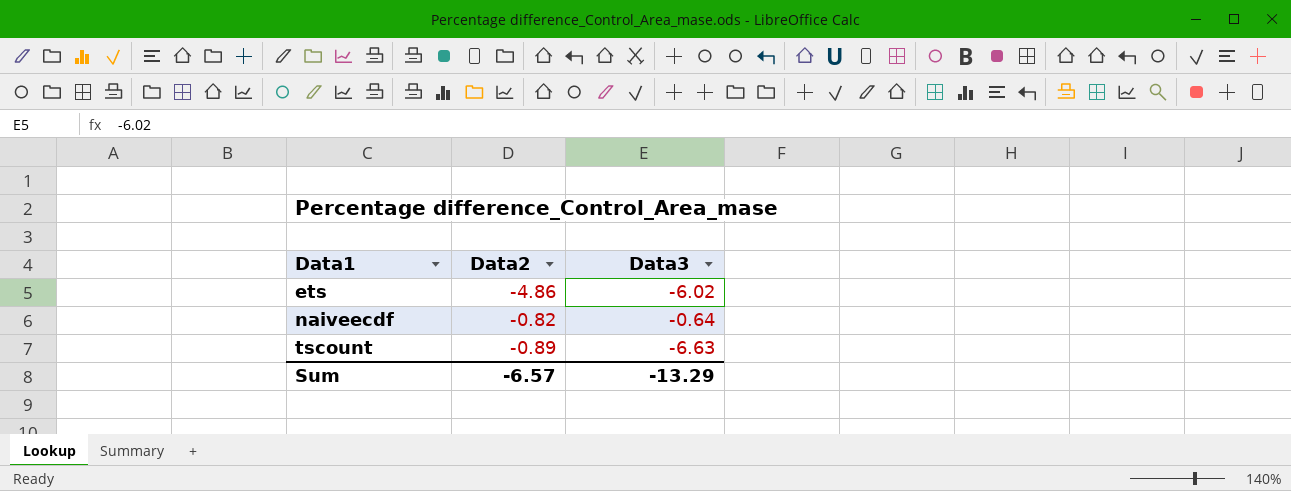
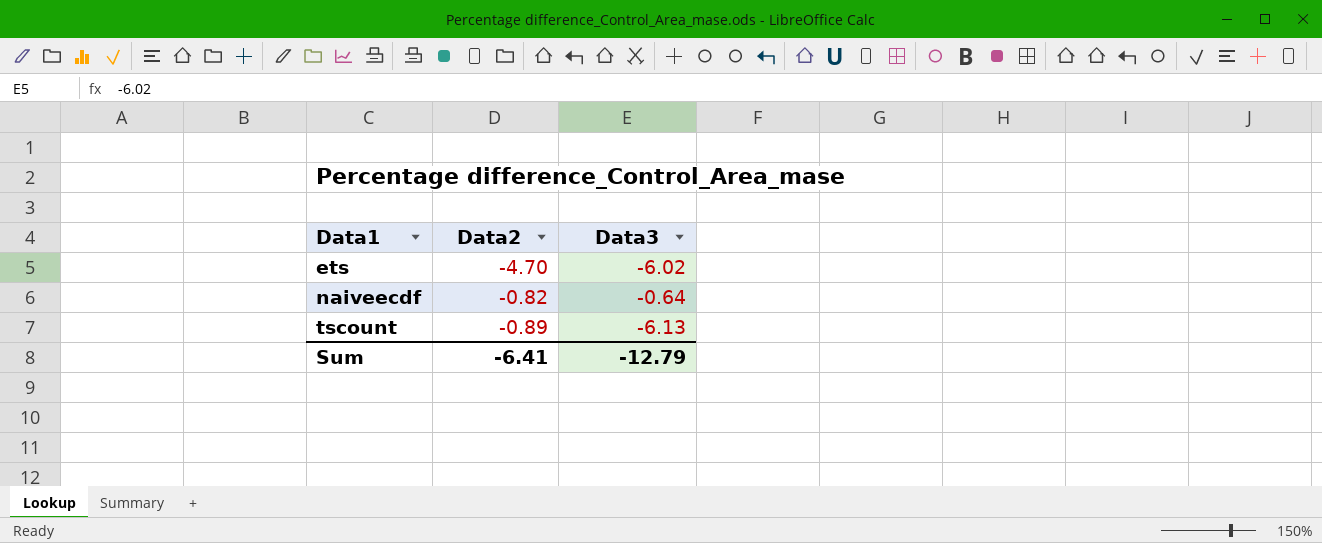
ets | Data2: -4.86 -> -4.70
tscount | Data3: -6.63 -> -6.13
Sum | Data2: -6.57 -> -6.41
Sum | Data3: -13.29 -> -12.79

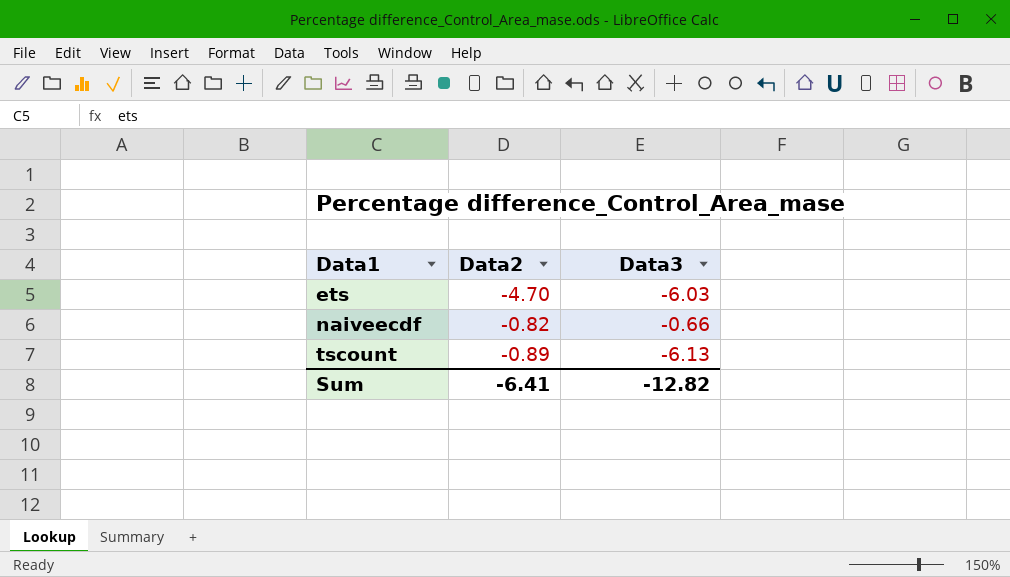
ets | Data3: -6.02 -> -6.03
naiveecdf | Data3: -0.64 -> -0.66
Sum | Data3: -12.79 -> -12.82

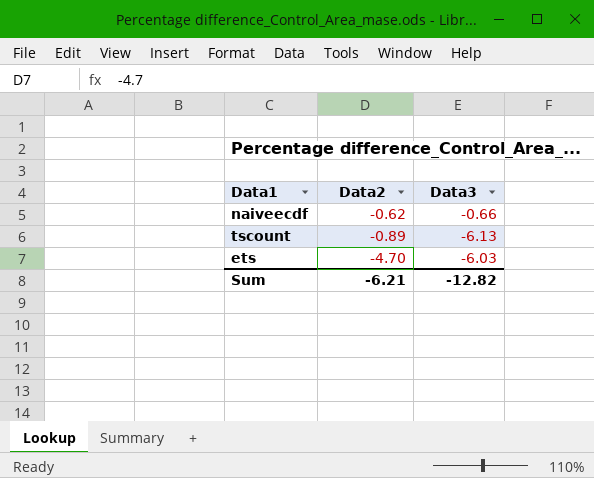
row order: Data1 ascending -> Data2 descending
naiveecdf | Data2: -0.82 -> -0.62
Sum | Data2: -6.41 -> -6.21

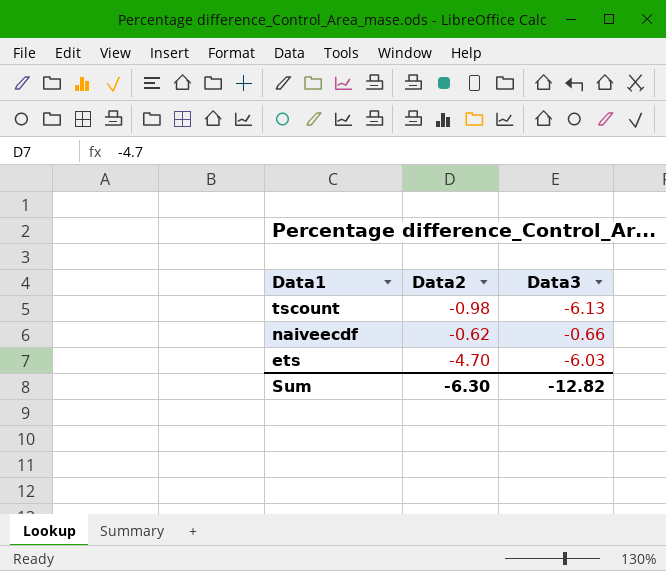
row order: Data2 descending -> Data1 descending
tscount | Data2: -0.89 -> -0.98
Sum | Data2: -6.21 -> -6.30

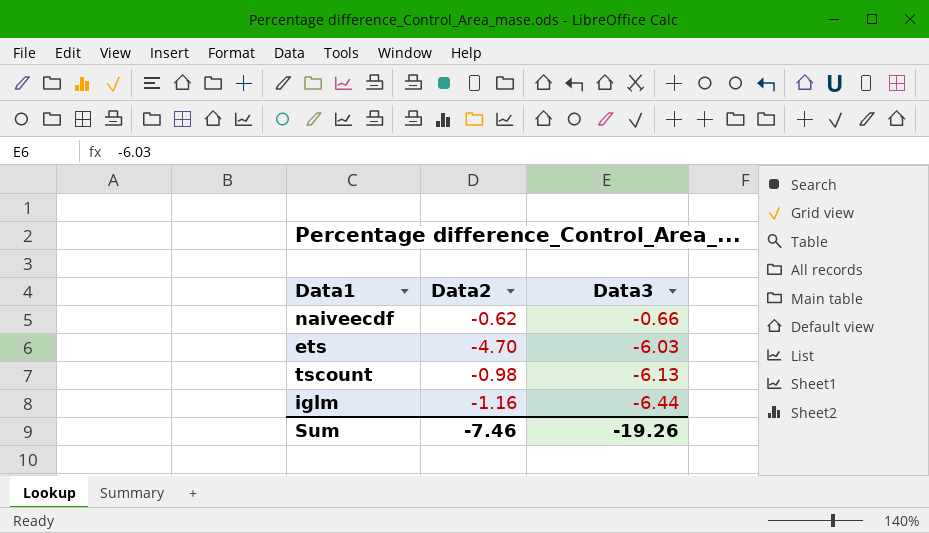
row order: Data1 descending -> Data3 descending
row iglm: none -> -1.16 | -6.44
Sum | Data2: -6.30 -> -7.46
Sum | Data3: -12.82 -> -19.26

